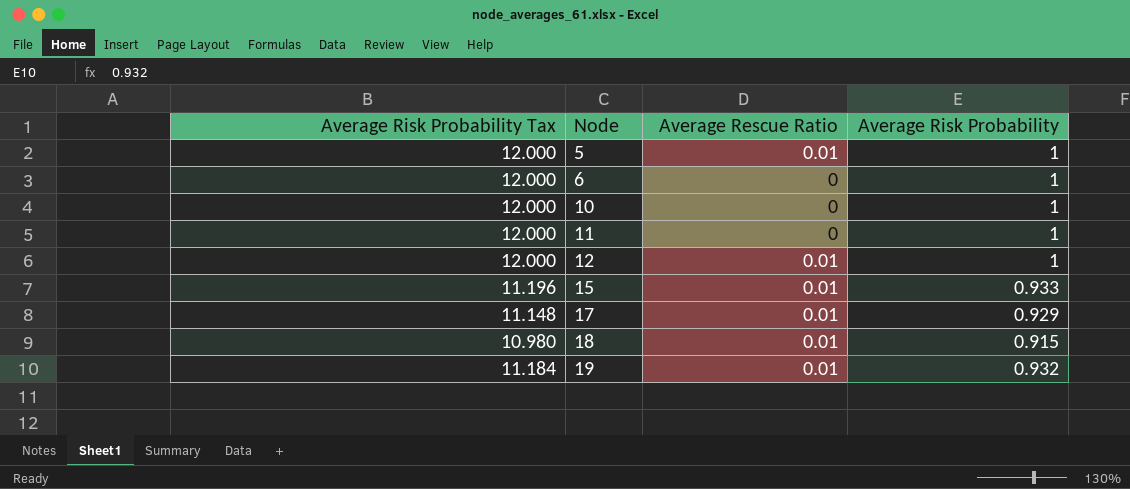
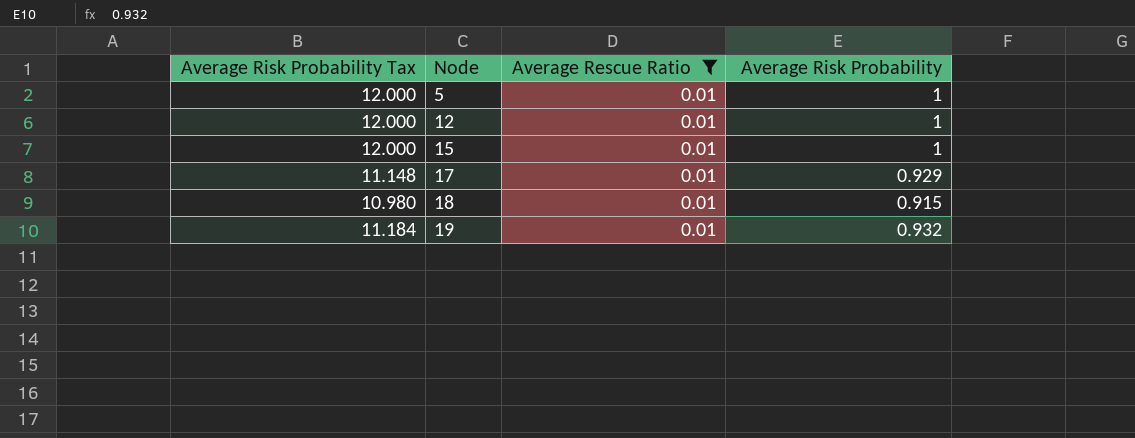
filter: none -> Average Rescue Ratio = 0.01
15 | Average Risk Probability Tax: 11.196 -> 12.000
15 | Average Risk Probability: 0.933 -> 1

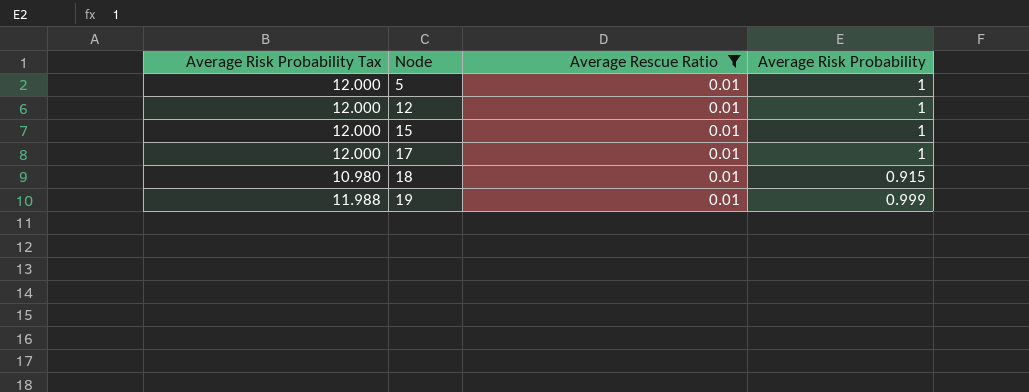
17 | Average Risk Probability Tax: 11.148 -> 12.000
17 | Average Risk Probability: 0.929 -> 1
19 | Average Risk Probability Tax: 11.184 -> 11.988
19 | Average Risk Probability: 0.932 -> 0.999

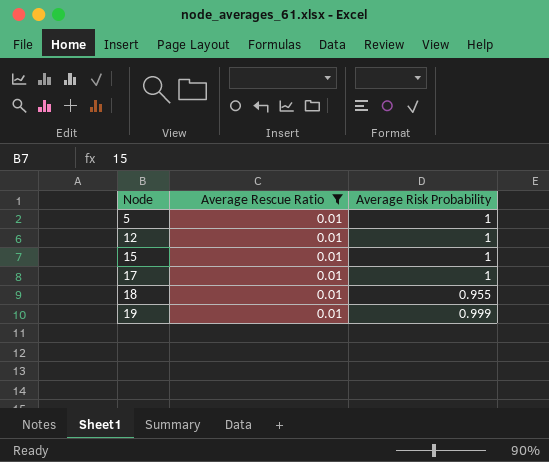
column Average Risk Probability Tax | formula: [Average Risk Probability] * 12 -> none
18 | Average Risk Probability: 0.915 -> 0.955

